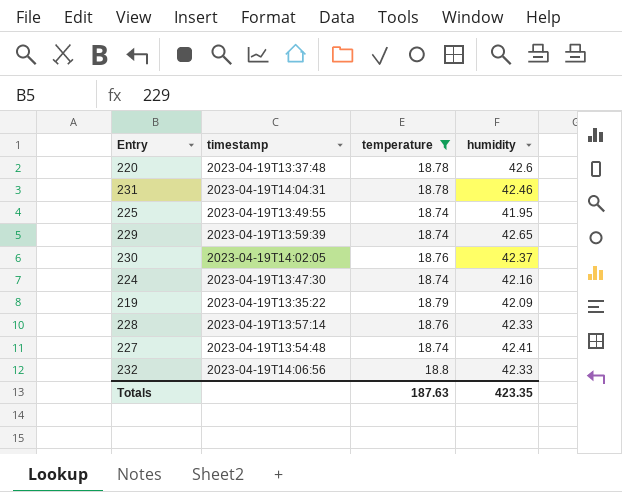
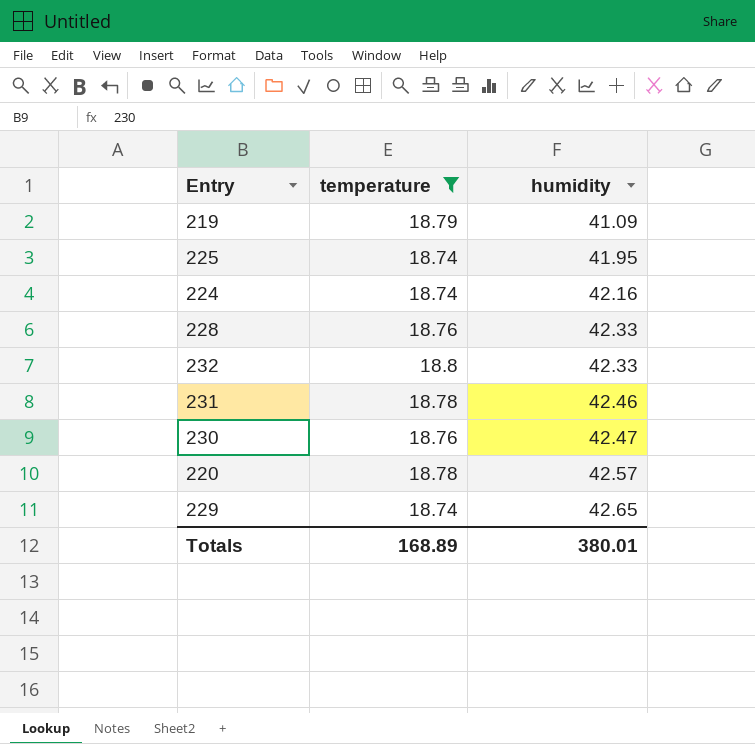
row order: none -> humidity ascending
column timestamp | position: 2 -> none
row 227: 2023-04-19T13:54:48 | 18.74 | 42.41 -> none
219 | humidity: 42.09 -> 41.09
230 | humidity: 42.37 -> 42.47
220 | humidity: 42.6 -> 42.57
Totals | temperature: 187.63 -> 168.89
Totals | humidity: 423.35 -> 380.01

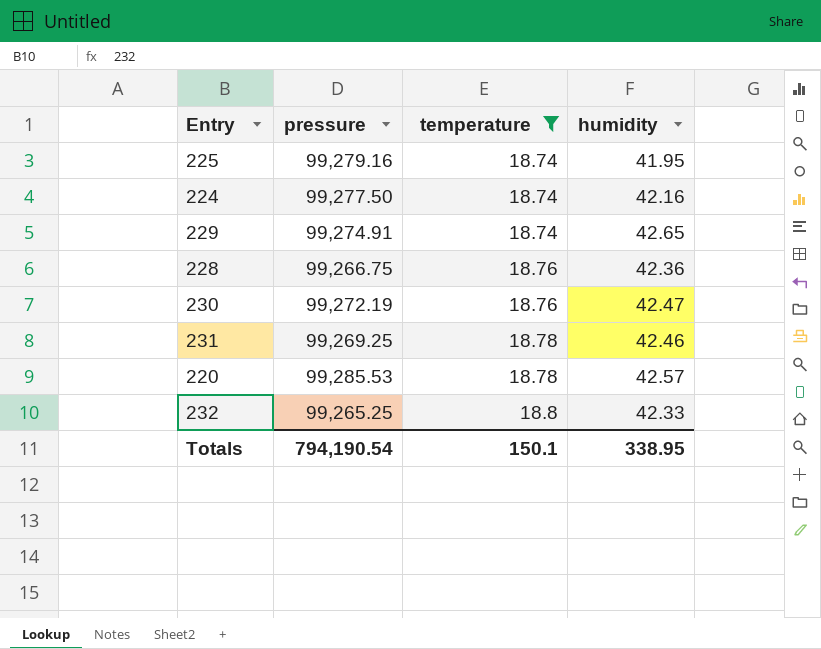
row order: humidity ascending -> temperature ascending
column pressure | position: none -> 2
row 219: 18.79 | 41.09 -> none
228 | humidity: 42.33 -> 42.36
Totals | temperature: 168.89 -> 150.1
Totals | humidity: 380.01 -> 338.95

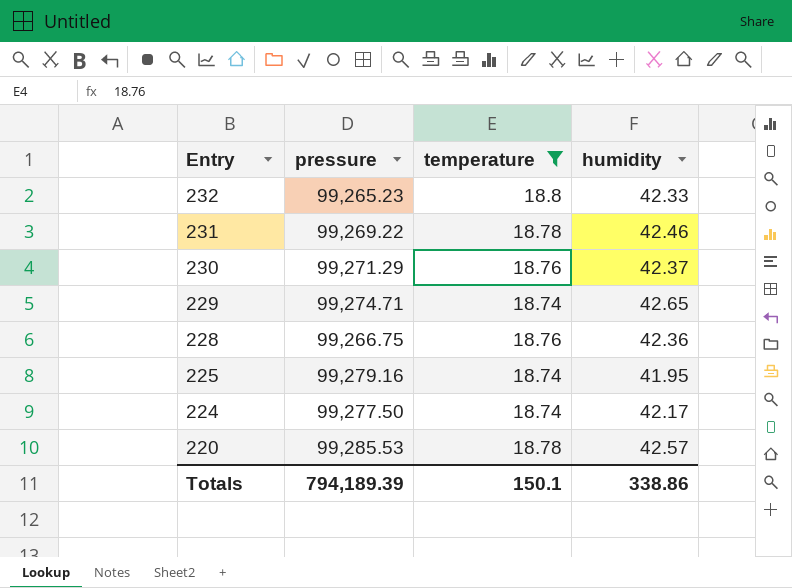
row order: temperature ascending -> Entry descending
232 | pressure: 99,265.25 -> 99,265.23
231 | pressure: 99,269.25 -> 99,269.22
230 | pressure: 99,272.19 -> 99,271.29
230 | humidity: 42.47 -> 42.37
229 | pressure: 99,274.91 -> 99,274.71
224 | humidity: 42.16 -> 42.17
Totals | pressure: 794,190.54 -> 794,189.39
Totals | humidity: 338.95 -> 338.86

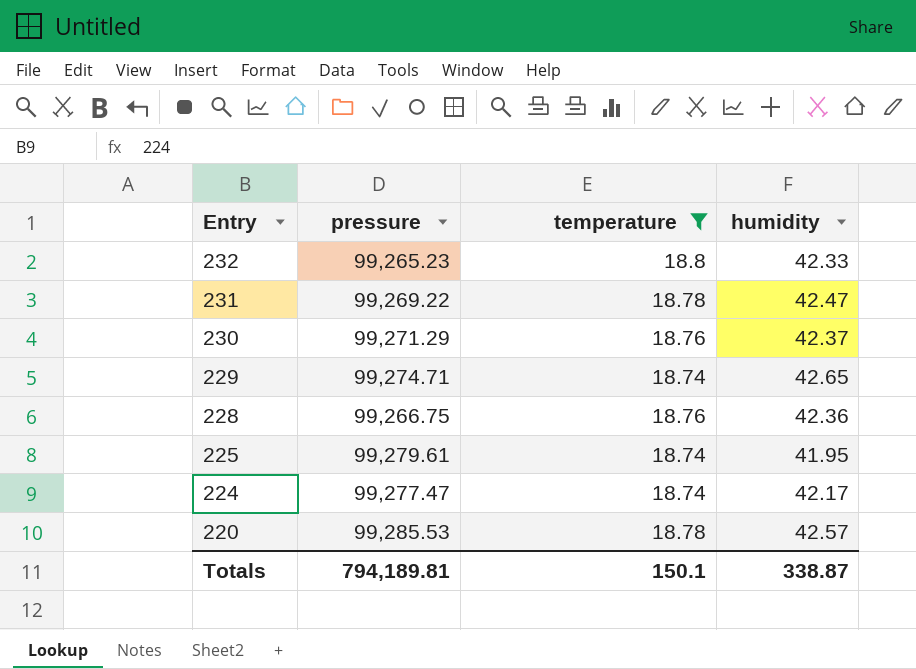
231 | humidity: 42.46 -> 42.47
225 | pressure: 99,279.16 -> 99,279.61
224 | pressure: 99,277.50 -> 99,277.47
Totals | pressure: 794,189.39 -> 794,189.81
Totals | humidity: 338.86 -> 338.87

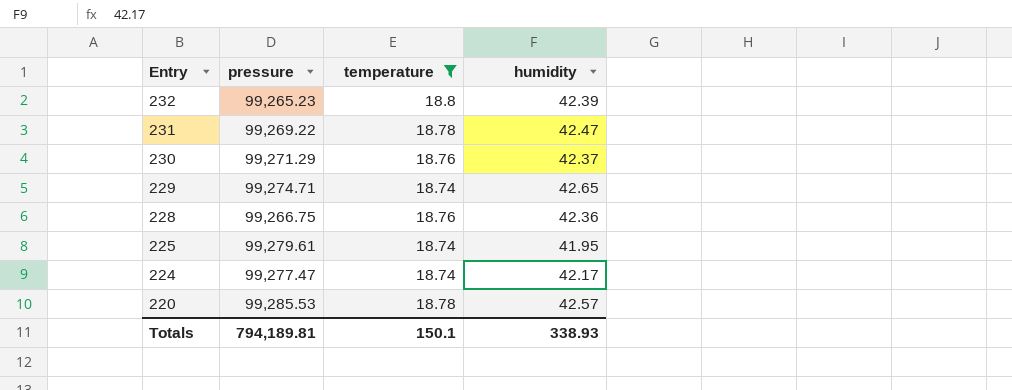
232 | humidity: 42.33 -> 42.39
Totals | humidity: 338.87 -> 338.93

